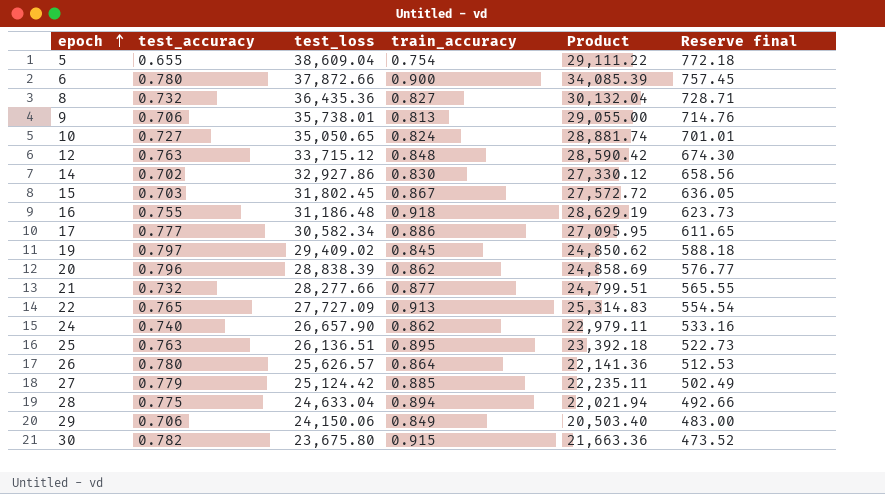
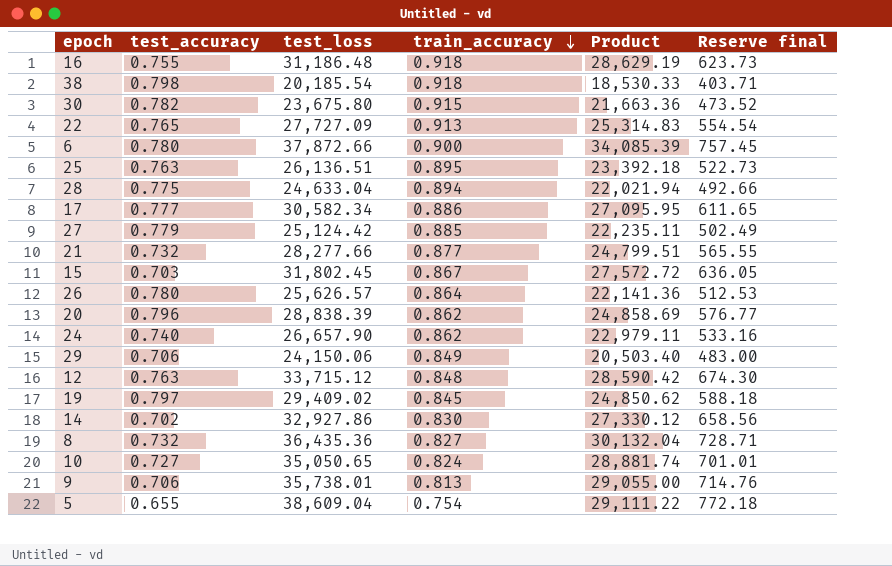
row order: epoch ascending -> train_accuracy descending
row 38: none -> 0.798 | 20,185.54 | 0.918 | 18,530.33 | 403.71

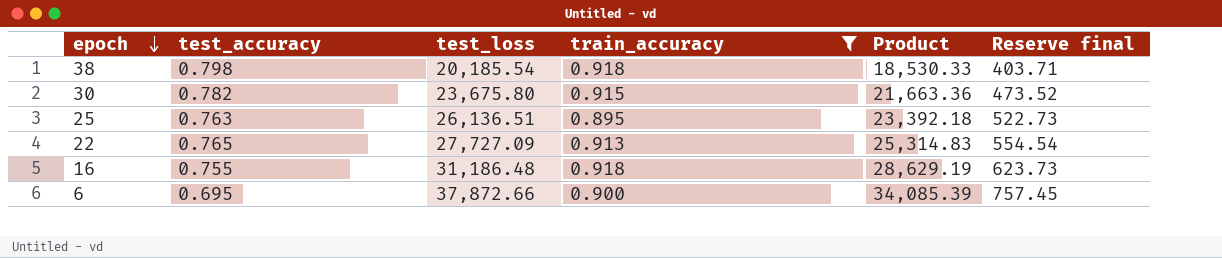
filter: none -> train_accuracy >= 0.895
row order: train_accuracy descending -> epoch descending
6 | test_accuracy: 0.780 -> 0.695

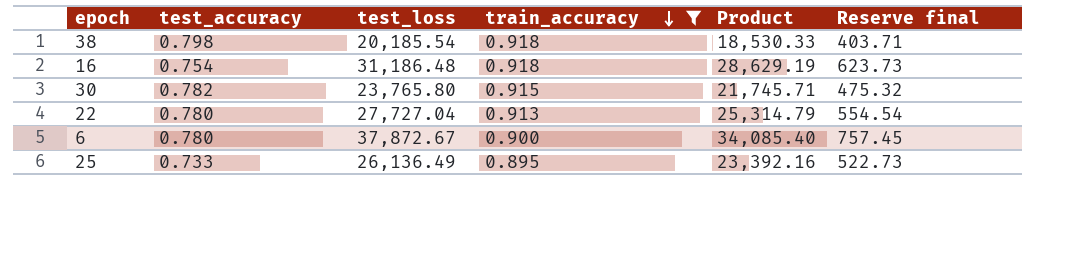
row order: epoch descending -> train_accuracy descending
16 | test_accuracy: 0.755 -> 0.754
30 | test_loss: 23,675.80 -> 23,765.80
30 | Product: 21,663.36 -> 21,745.71
30 | Reserve final: 473.52 -> 475.32
22 | test_accuracy: 0.765 -> 0.780
22 | test_loss: 27,727.09 -> 27,727.04
22 | Product: 25,314.83 -> 25,314.79
6 | test_accuracy: 0.695 -> 0.780
6 | test_loss: 37,872.66 -> 37,872.67
6 | Product: 34,085.39 -> 34,085.40
25 | test_accuracy: 0.763 -> 0.733
25 | test_loss: 26,136.51 -> 26,136.49
25 | Product: 23,392.18 -> 23,392.16

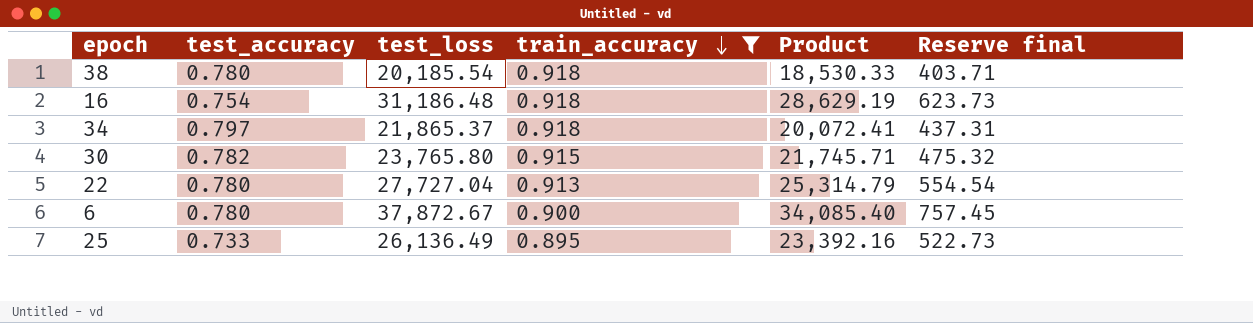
38 | test_accuracy: 0.798 -> 0.780
row 34: none -> 0.797 | 21,865.37 | 0.918 | 20,072.41 | 437.31

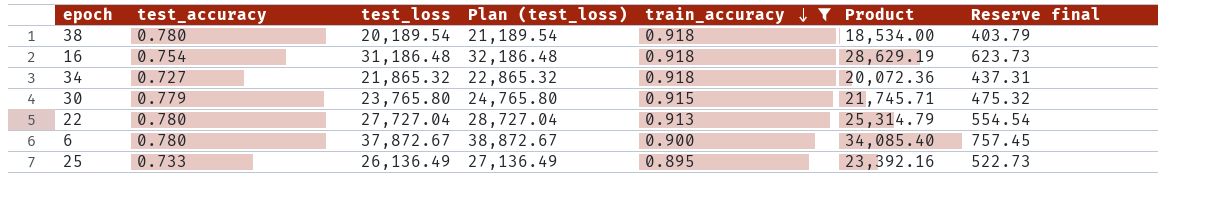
column Plan (test_loss) | formula: none -> [test_loss] + 1000
38 | test_loss: 20,185.54 -> 20,189.54
38 | Product: 18,530.33 -> 18,534.00
38 | Reserve final: 403.71 -> 403.79
34 | test_accuracy: 0.797 -> 0.727
34 | test_loss: 21,865.37 -> 21,865.32
34 | Product: 20,072.41 -> 20,072.36
30 | test_accuracy: 0.782 -> 0.779

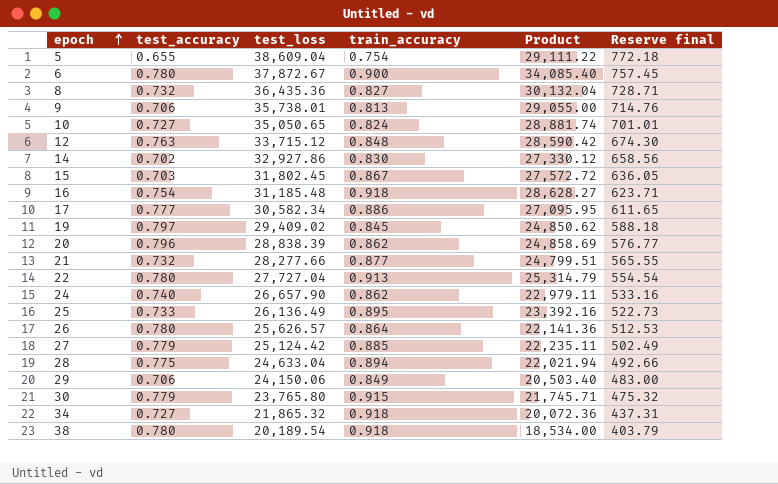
filter: train_accuracy >= 0.895 -> none
row order: train_accuracy descending -> epoch ascending
column Plan (test_loss) | formula: [test_loss] + 1000 -> none
16 | test_loss: 31,186.48 -> 31,185.48
16 | Product: 28,629.19 -> 28,628.27
16 | Reserve final: 623.73 -> 623.71

